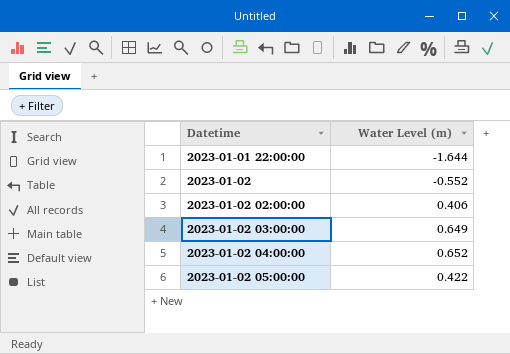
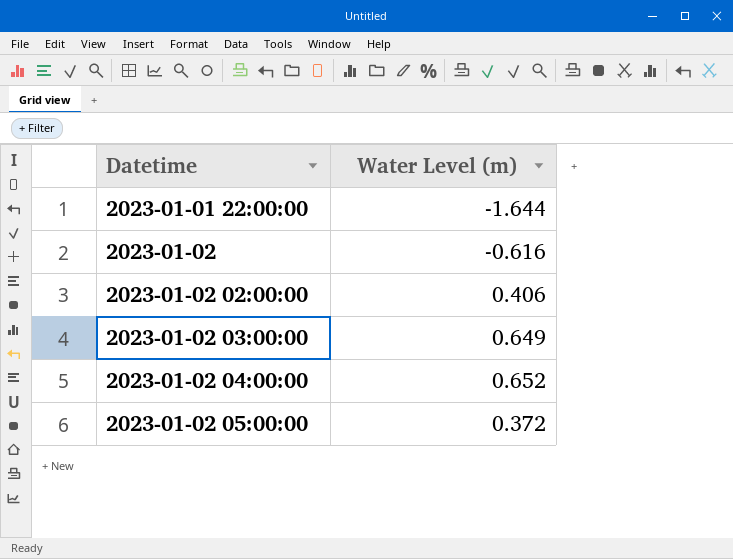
2023-01-02 | Water Level (m): -0.552 -> -0.616
2023-01-02 05:00:00 | Water Level (m): 0.422 -> 0.372

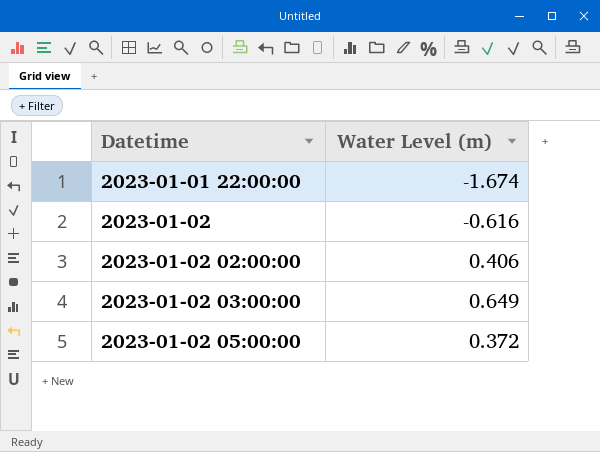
row 2023-01-02 04:00:00: 0.652 -> none
2023-01-01 22:00:00 | Water Level (m): -1.644 -> -1.674

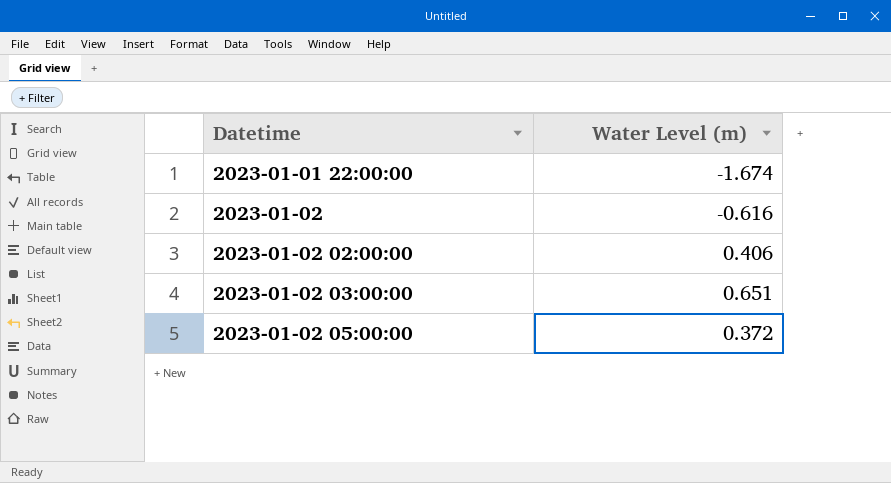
2023-01-02 03:00:00 | Water Level (m): 0.649 -> 0.651

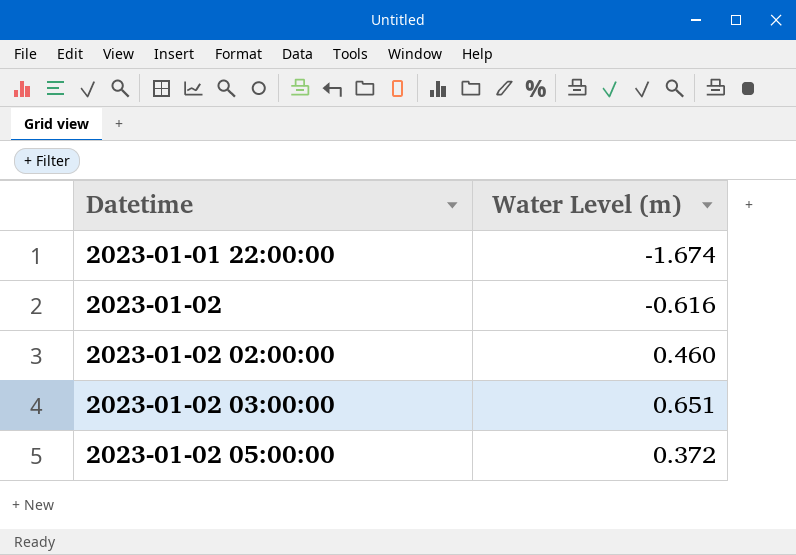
2023-01-02 02:00:00 | Water Level (m): 0.406 -> 0.460

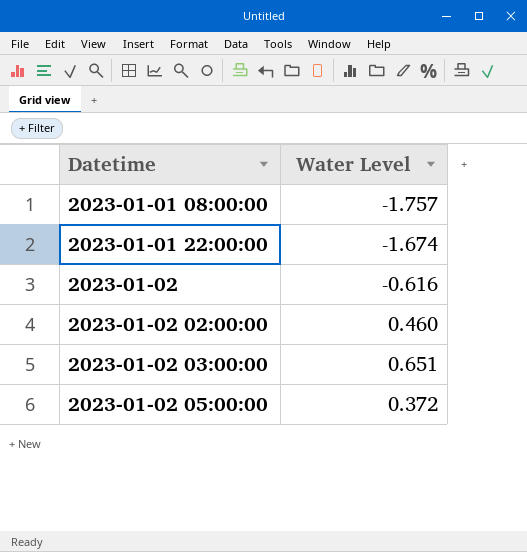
column name: Water Level (m) -> Water Level
row 2023-01-01 08:00:00: none -> -1.757

